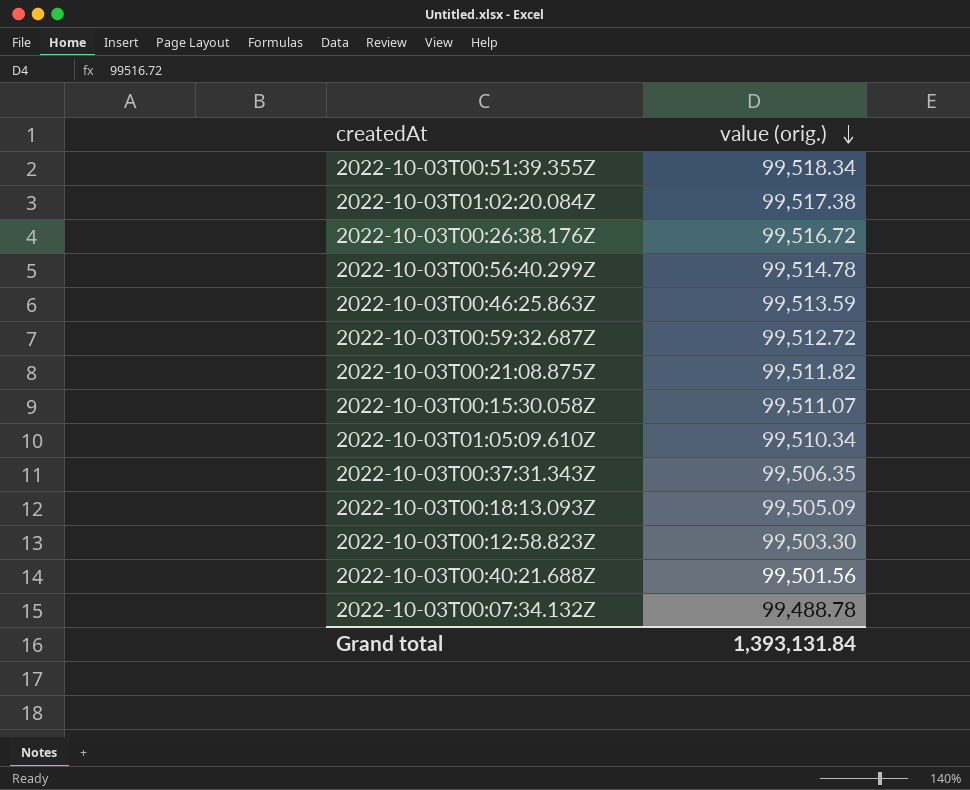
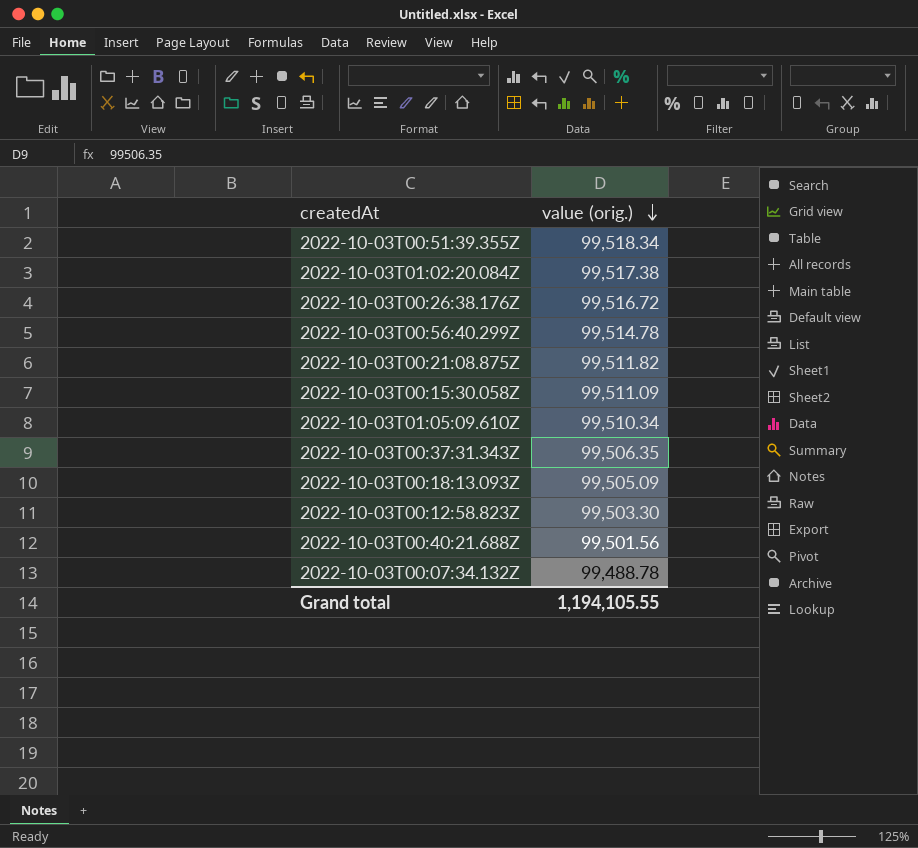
row 2022-10-03T00:46:25.863Z: 99,513.59 -> none
row 2022-10-03T00:59:32.687Z: 99,512.72 -> none
2022-10-03T00:15:30.058Z | value (orig.): 99,511.07 -> 99,511.09
Grand total | value (orig.): 1,393,131.84 -> 1,194,105.55

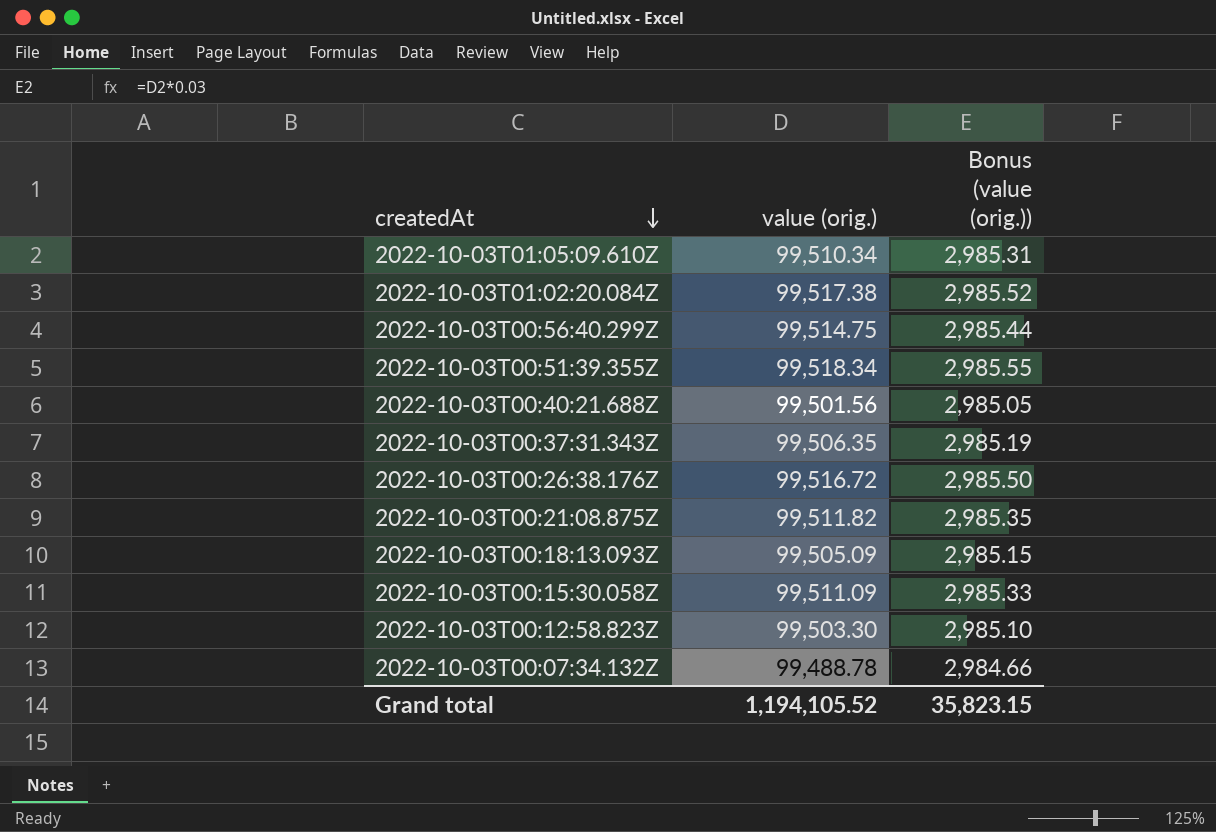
row order: value (orig.) descending -> createdAt descending
column Bonus (value (orig.)) | formula: none -> [value (orig.)] * 0.03
2022-10-03T00:56:40.299Z | value (orig.): 99,514.78 -> 99,514.75
Grand total | value (orig.): 1,194,105.55 -> 1,194,105.52

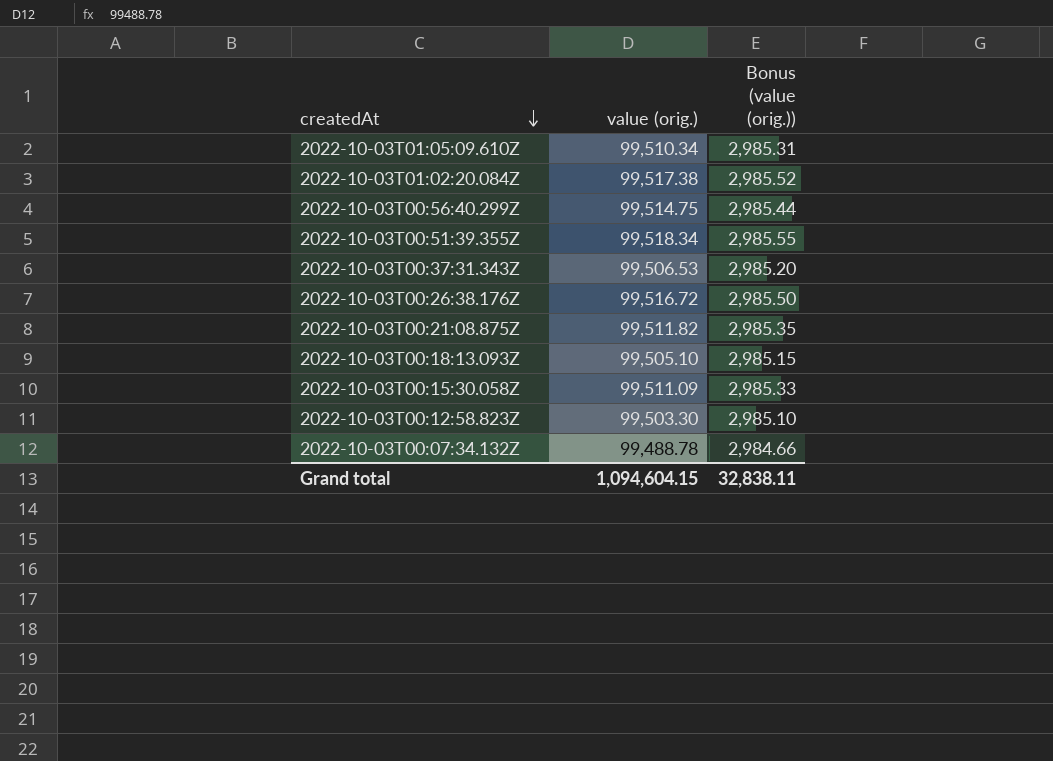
row 2022-10-03T00:40:21.688Z: 99,501.56 | 2,985.05 -> none
2022-10-03T00:37:31.343Z | value (orig.): 99,506.35 -> 99,506.53
2022-10-03T00:37:31.343Z | Bonus (value (orig.)): 2,985.19 -> 2,985.20
2022-10-03T00:18:13.093Z | value (orig.): 99,505.09 -> 99,505.10
Grand total | value (orig.): 1,194,105.52 -> 1,094,604.15
Grand total | Bonus (value (orig.)): 35,823.15 -> 32,838.11

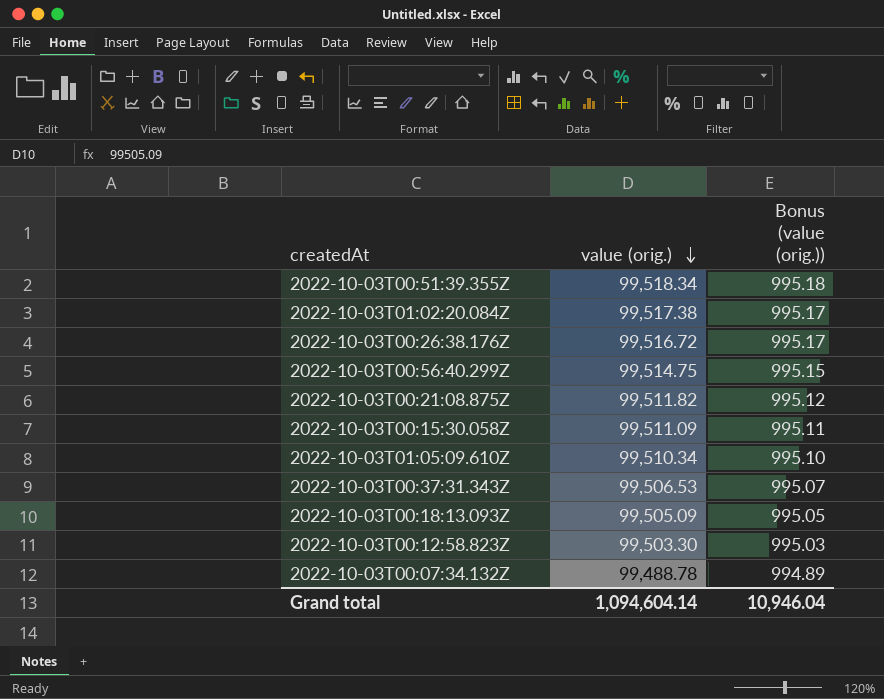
row order: createdAt descending -> value (orig.) descending
column Bonus (value (orig.)) | formula: [value (orig.)] * 0.03 -> [value (orig.)] * 0.01
2022-10-03T00:18:13.093Z | value (orig.): 99,505.10 -> 99,505.09
Grand total | value (orig.): 1,094,604.15 -> 1,094,604.14
Grand total | Bonus (value (orig.)): 32,838.11 -> 10,946.04

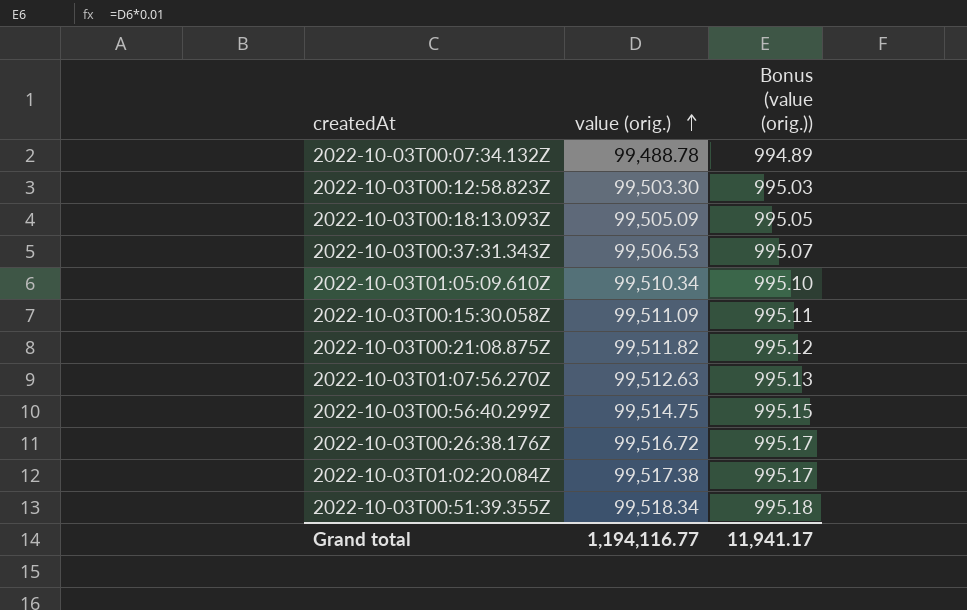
row order: value (orig.) descending -> value (orig.) ascending
row 2022-10-03T01:07:56.270Z: none -> 99,512.63 | 995.13
Grand total | value (orig.): 1,094,604.14 -> 1,194,116.77
Grand total | Bonus (value (orig.)): 10,946.04 -> 11,941.17

